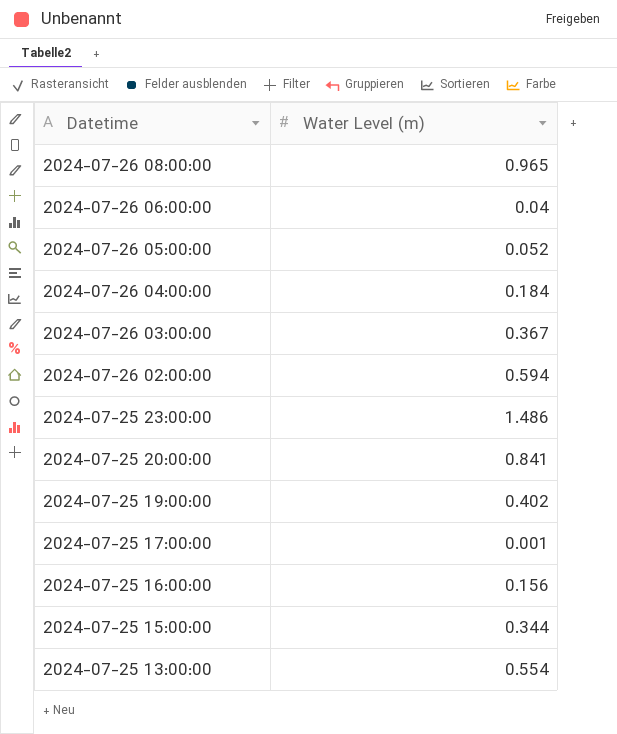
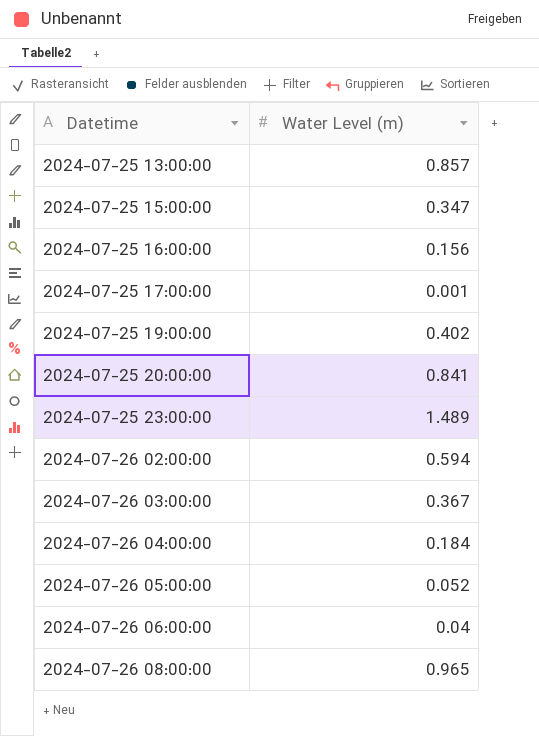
row order: Datetime descending -> Datetime ascending
2024-07-25 13:00:00 | Water Level (m): 0.554 -> 0.857
2024-07-25 15:00:00 | Water Level (m): 0.344 -> 0.347
2024-07-25 23:00:00 | Water Level (m): 1.486 -> 1.489

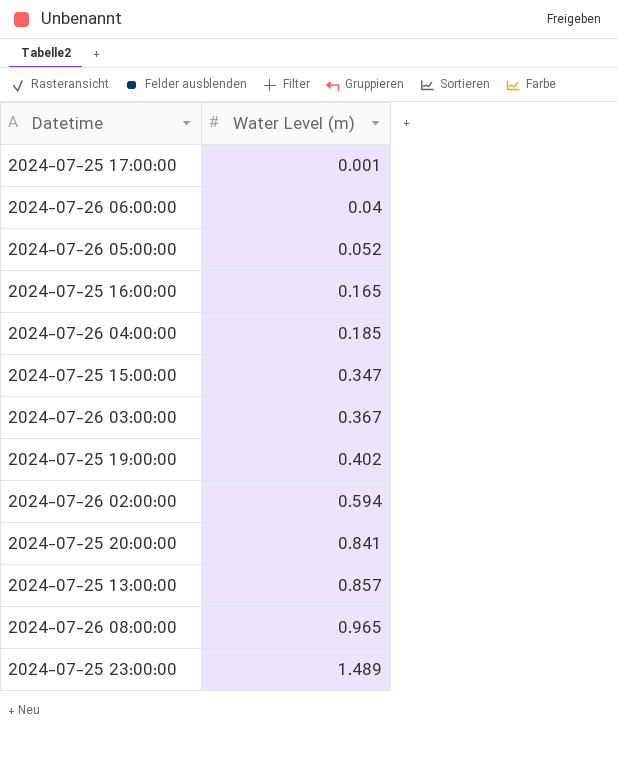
row order: Datetime ascending -> Water Level (m) ascending
2024-07-25 16:00:00 | Water Level (m): 0.156 -> 0.165
2024-07-26 04:00:00 | Water Level (m): 0.184 -> 0.185

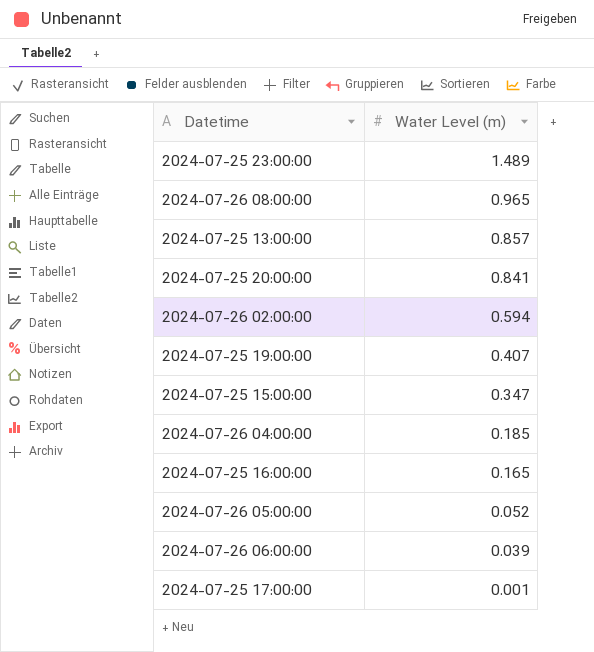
row order: Water Level (m) ascending -> Water Level (m) descending
row 2024-07-26 03:00:00: 0.367 -> none
2024-07-25 19:00:00 | Water Level (m): 0.402 -> 0.407
2024-07-26 06:00:00 | Water Level (m): 0.04 -> 0.039

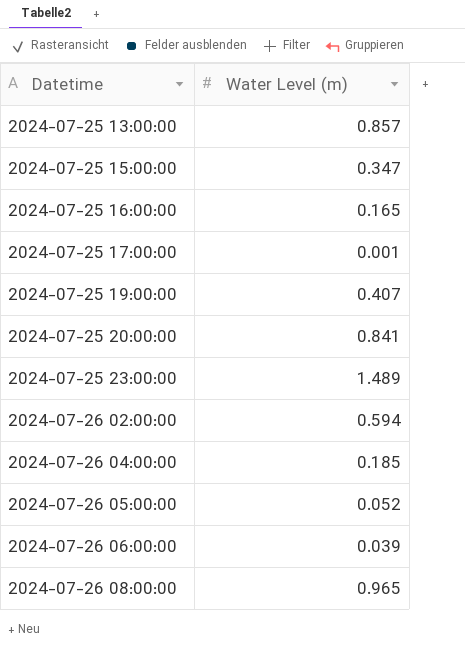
row order: Water Level (m) descending -> Datetime ascending

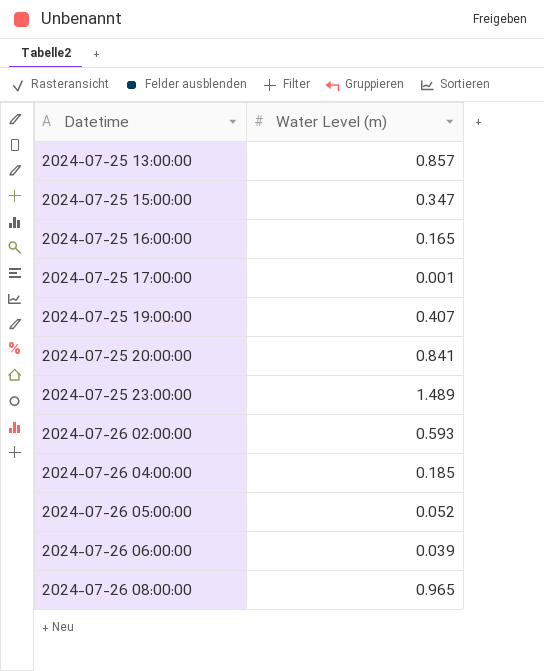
2024-07-26 02:00:00 | Water Level (m): 0.594 -> 0.593

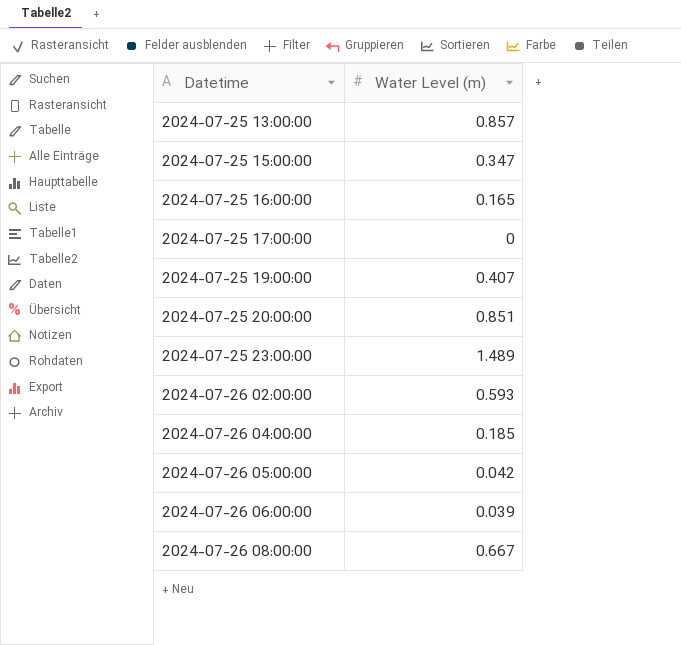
2024-07-25 17:00:00 | Water Level (m): 0.001 -> 0
2024-07-25 20:00:00 | Water Level (m): 0.841 -> 0.851
2024-07-26 05:00:00 | Water Level (m): 0.052 -> 0.042
2024-07-26 08:00:00 | Water Level (m): 0.965 -> 0.667

